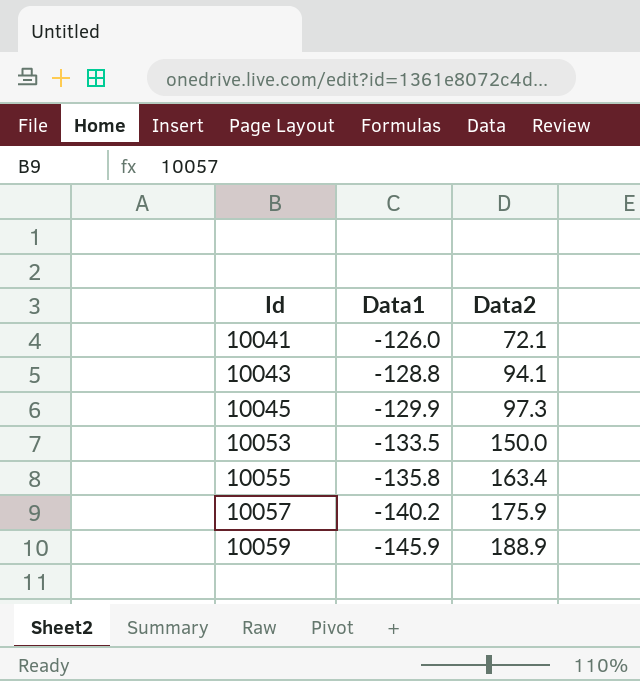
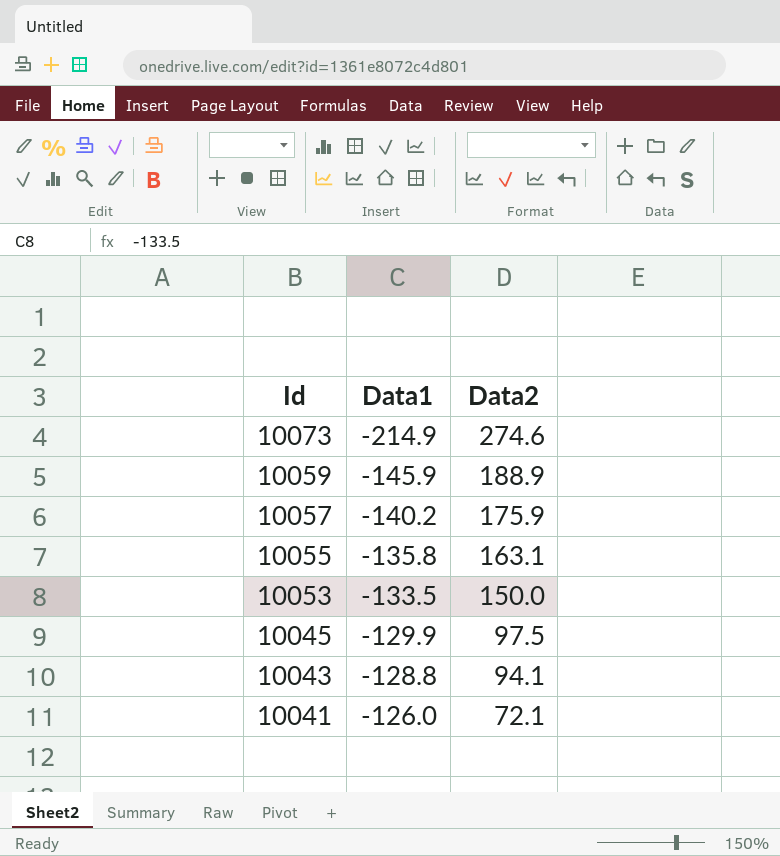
row order: Id ascending -> Id descending
row 10073: none -> -214.9 | 274.6
10055 | Data2: 163.4 -> 163.1
10045 | Data2: 97.3 -> 97.5

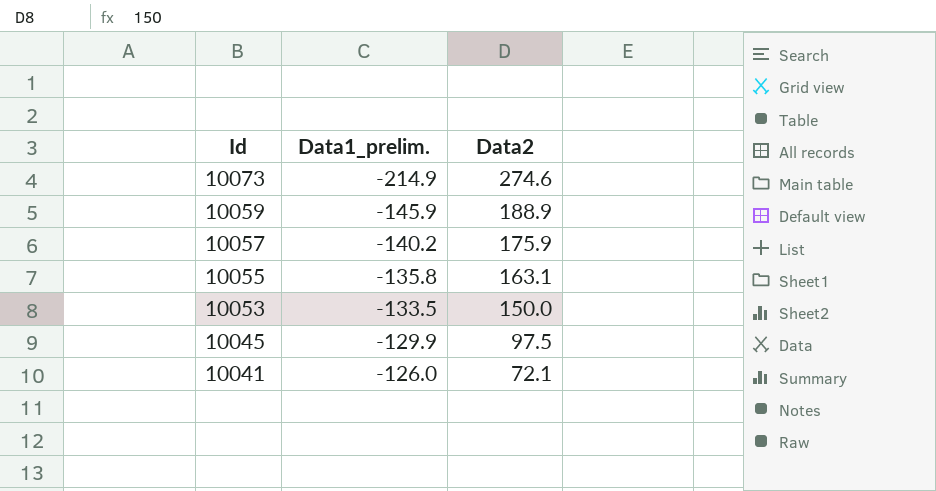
column name: Data1 -> Data1_prelim.
row 10043: -128.8 | 94.1 -> none

